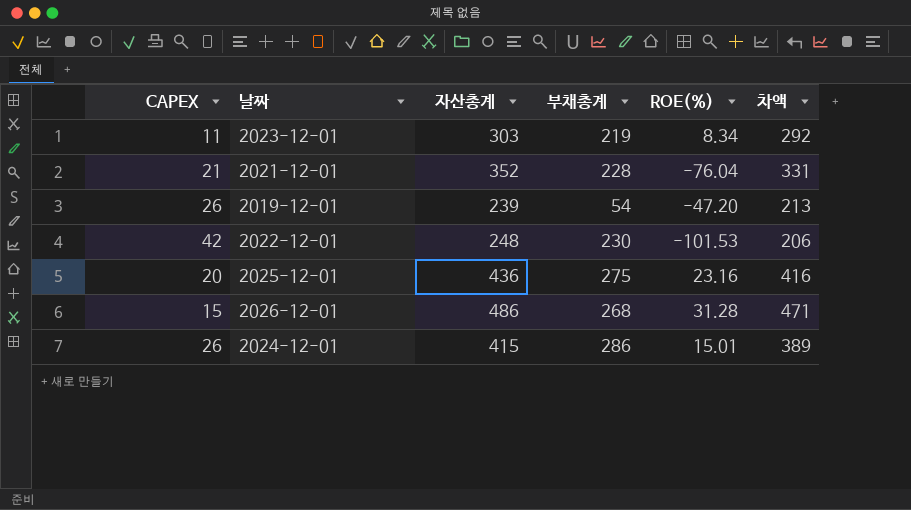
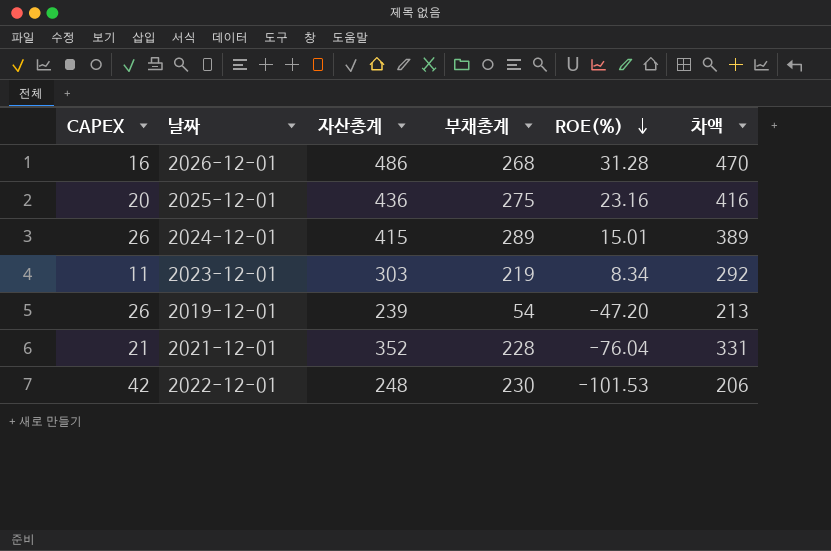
row order: none -> ROE(%) descending
2026-12-01 | CAPEX: 15 -> 16
2026-12-01 | 차액: 471 -> 470
2024-12-01 | 부채총계: 286 -> 289

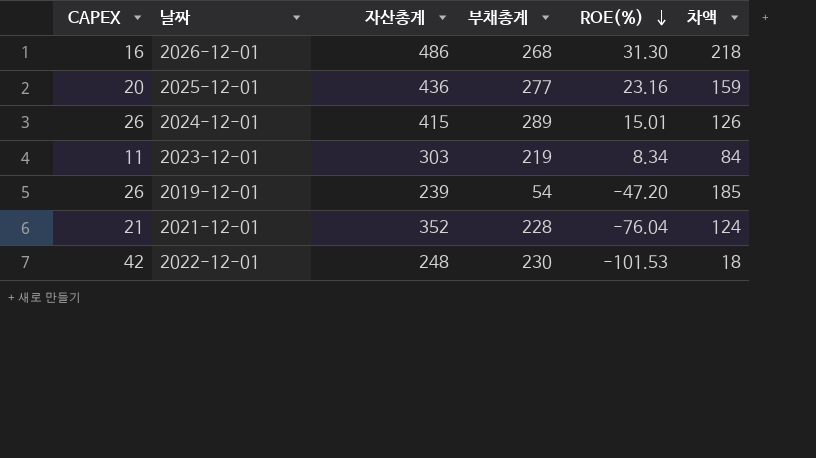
column 차액 | formula: [자산총계] - [CAPEX] -> [자산총계] - [부채총계]
2026-12-01 | ROE(%): 31.28 -> 31.30
2025-12-01 | 부채총계: 275 -> 277

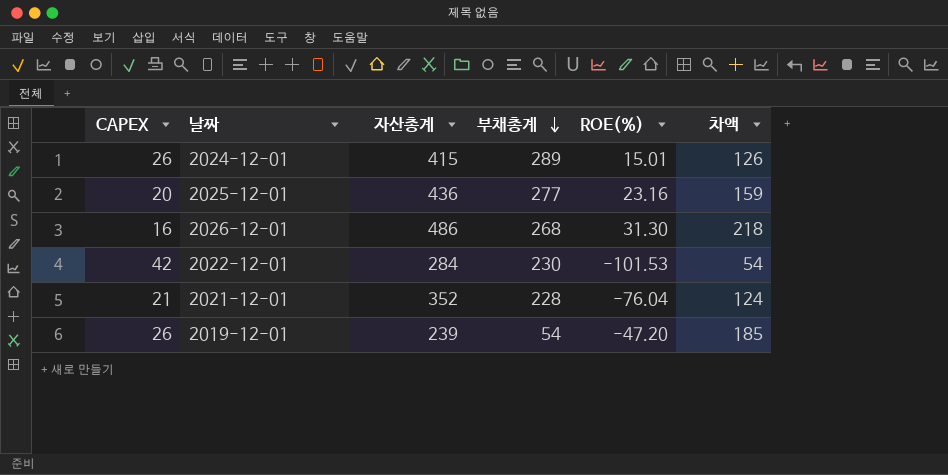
row order: ROE(%) descending -> 부채총계 descending
row 2023-12-01: 11 | 303 | 219 | 8.34 | 84 -> none
2022-12-01 | 자산총계: 248 -> 284
2022-12-01 | 차액: 18 -> 54

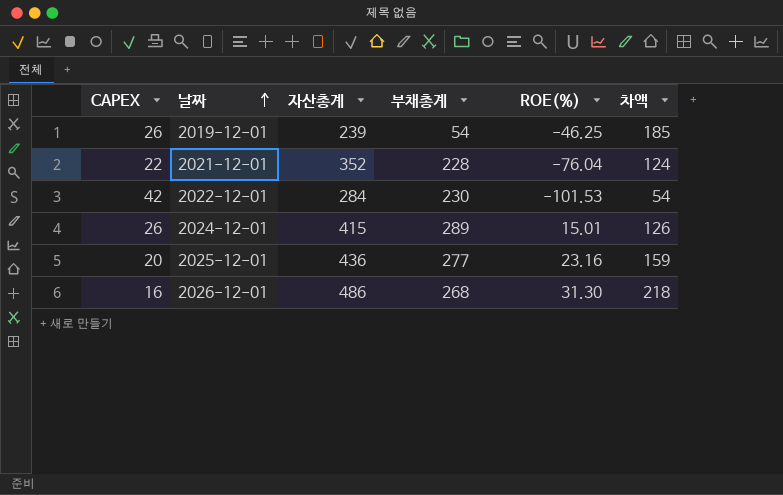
row order: 부채총계 descending -> 날짜 ascending
2019-12-01 | ROE(%): -47.20 -> -46.25
2021-12-01 | CAPEX: 21 -> 22

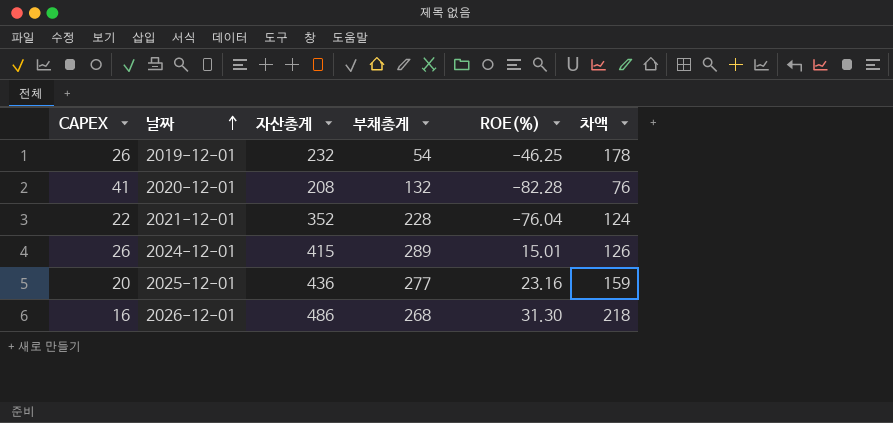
row 2022-12-01: 42 | 284 | 230 | -101.53 | 54 -> none
2019-12-01 | 자산총계: 239 -> 232
2019-12-01 | 차액: 185 -> 178
row 2020-12-01: none -> 41 | 208 | 132 | -82.28 | 76

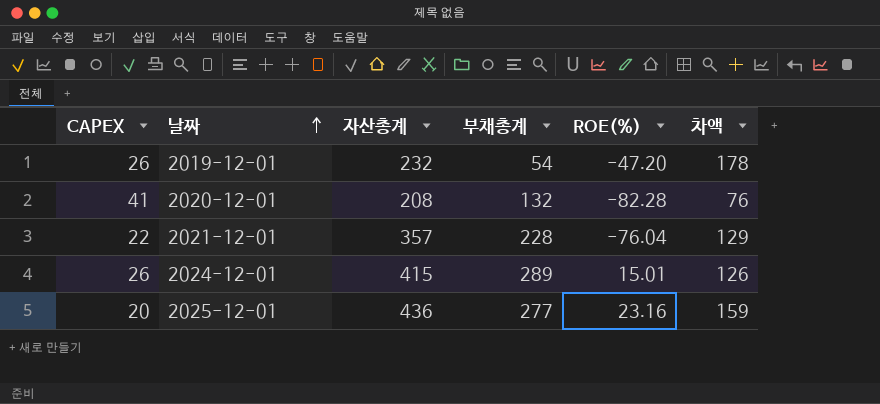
row 2026-12-01: 16 | 486 | 268 | 31.30 | 218 -> none
2019-12-01 | ROE(%): -46.25 -> -47.20
2021-12-01 | 자산총계: 352 -> 357
2021-12-01 | 차액: 124 -> 129

